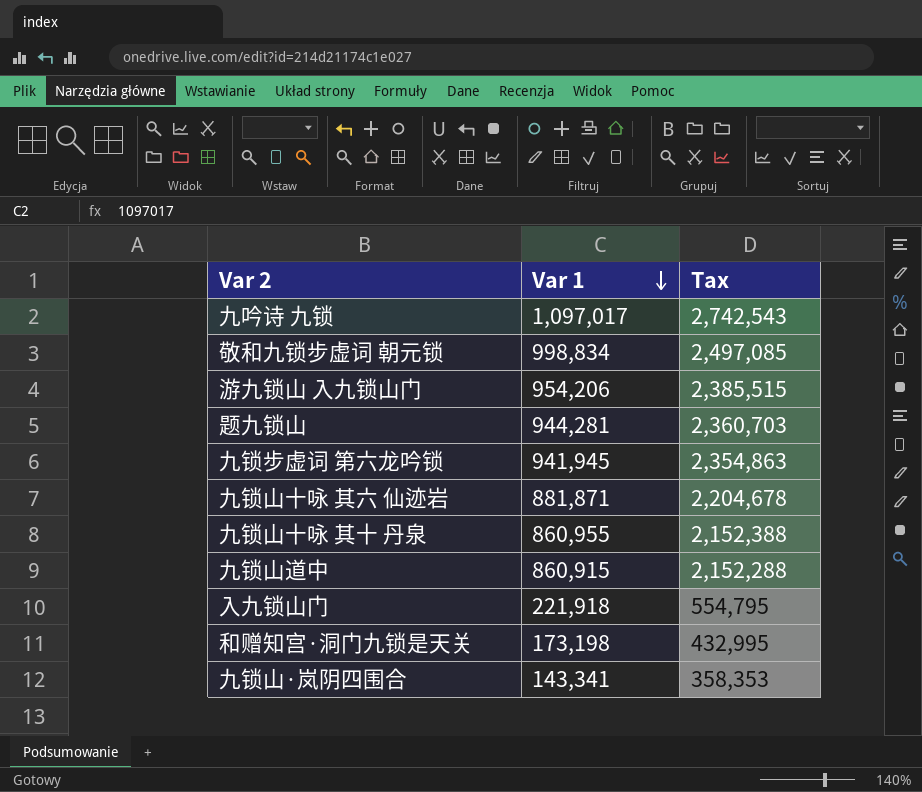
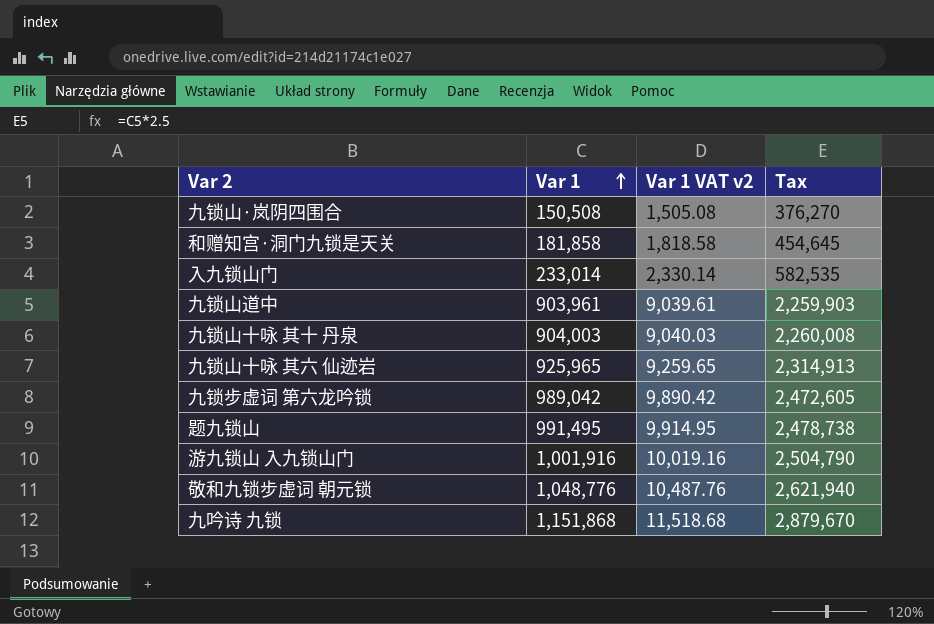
row order: Var 1 descending -> Var 1 ascending
column Var 1 VAT v2 | formula: none -> [Var 1] * 0.01
九锁山·岚阴四围合 | Var 1: 143,341 -> 150,508
九锁山·岚阴四围合 | Tax: 358,353 -> 376,270
和赠知宫·洞门九锁是天关 | Var 1: 173,198 -> 181,858
和赠知宫·洞门九锁是天关 | Tax: 432,995 -> 454,645
入九锁山门 | Var 1: 221,918 -> 233,014
入九锁山门 | Tax: 554,795 -> 582,535
九锁山道中 | Var 1: 860,915 -> 903,961
九锁山道中 | Tax: 2,152,288 -> 2,259,903
九锁山十咏 其十 丹泉 | Var 1: 860,955 -> 904,003
九锁山十咏 其十 丹泉 | Tax: 2,152,388 -> 2,260,008
九锁山十咏 其六 仙迹岩 | Var 1: 881,871 -> 925,965
九锁山十咏 其六 仙迹岩 | Tax: 2,204,678 -> 2,314,913
九锁步虚词 第六龙吟锁 | Var 1: 941,945 -> 989,042
九锁步虚词 第六龙吟锁 | Tax: 2,354,863 -> 2,472,605
题九锁山 | Var 1: 944,281 -> 991,495
题九锁山 | Tax: 2,360,703 -> 2,478,738
游九锁山 入九锁山门 | Var 1: 954,206 -> 1,001,916
游九锁山 入九锁山门 | Tax: 2,385,515 -> 2,504,790
敬和九锁步虚词 朝元锁 | Var 1: 998,834 -> 1,048,776
敬和九锁步虚词 朝元锁 | Tax: 2,497,085 -> 2,621,940
九吟诗 九锁 | Var 1: 1,097,017 -> 1,151,868
九吟诗 九锁 | Tax: 2,742,543 -> 2,879,670

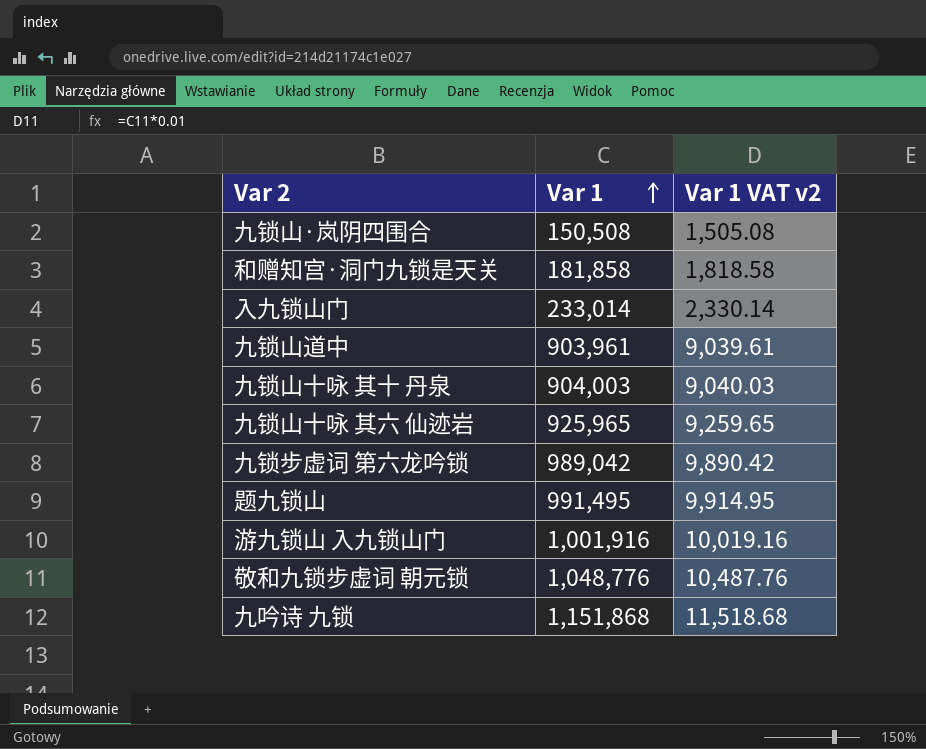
column Tax | formula: [Var 1] * 2.5 -> none

